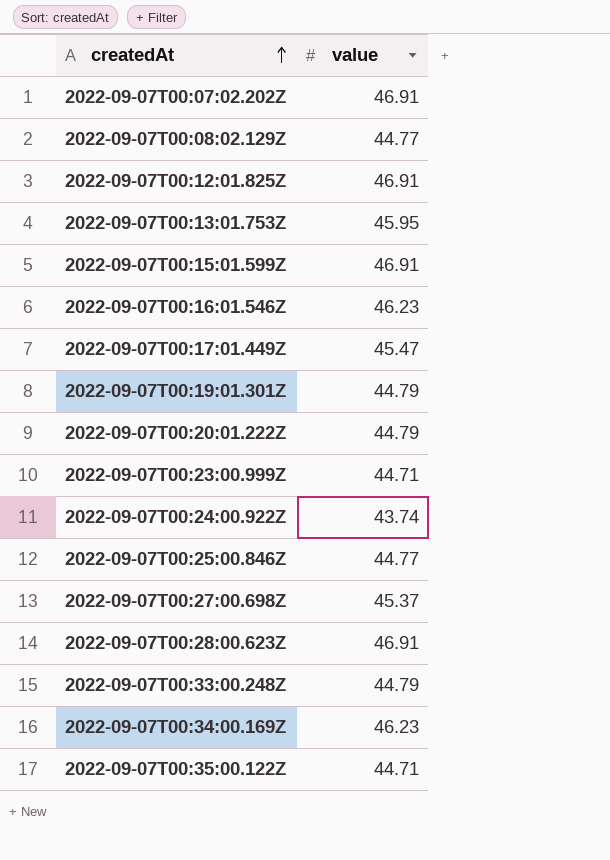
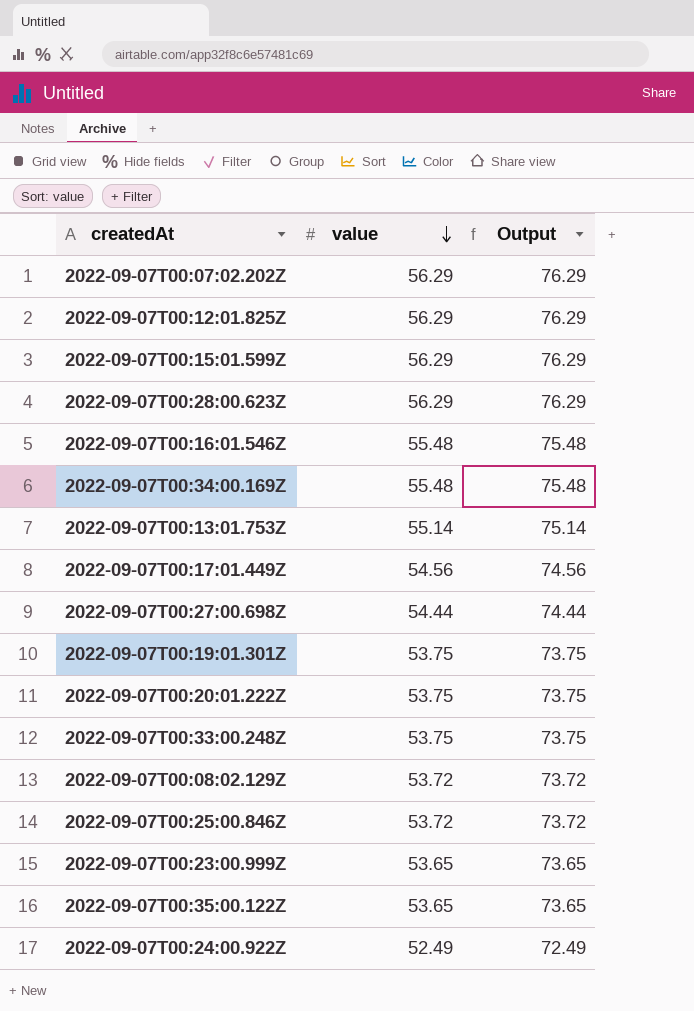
row order: createdAt ascending -> value descending
column Output | formula: none -> [value] + 20
2022-09-07T00:07:02.202Z | value: 46.91 -> 56.29
2022-09-07T00:12:01.825Z | value: 46.91 -> 56.29
2022-09-07T00:15:01.599Z | value: 46.91 -> 56.29
2022-09-07T00:28:00.623Z | value: 46.91 -> 56.29
2022-09-07T00:16:01.546Z | value: 46.23 -> 55.48
2022-09-07T00:34:00.169Z | value: 46.23 -> 55.48
2022-09-07T00:13:01.753Z | value: 45.95 -> 55.14
2022-09-07T00:17:01.449Z | value: 45.47 -> 54.56
2022-09-07T00:27:00.698Z | value: 45.37 -> 54.44
2022-09-07T00:19:01.301Z | value: 44.79 -> 53.75
2022-09-07T00:20:01.222Z | value: 44.79 -> 53.75
2022-09-07T00:33:00.248Z | value: 44.79 -> 53.75
2022-09-07T00:08:02.129Z | value: 44.77 -> 53.72
2022-09-07T00:25:00.846Z | value: 44.77 -> 53.72
2022-09-07T00:23:00.999Z | value: 44.71 -> 53.65
2022-09-07T00:35:00.122Z | value: 44.71 -> 53.65
2022-09-07T00:24:00.922Z | value: 43.74 -> 52.49

